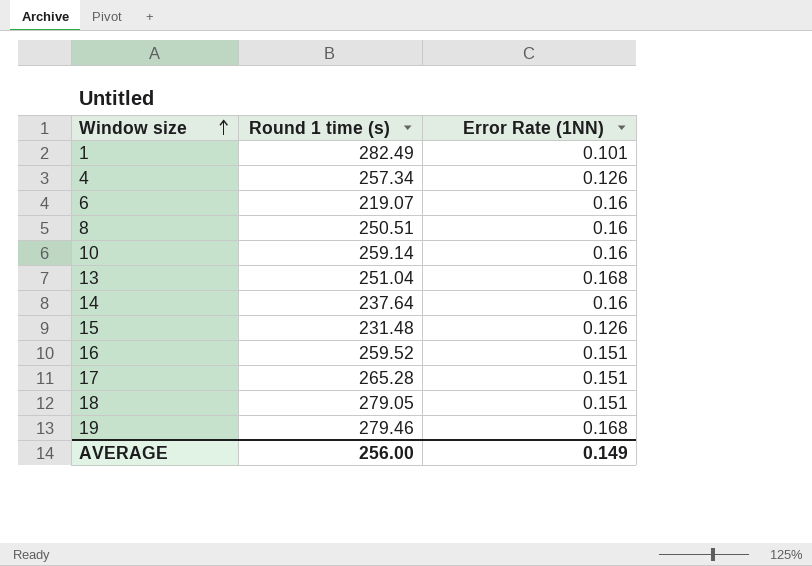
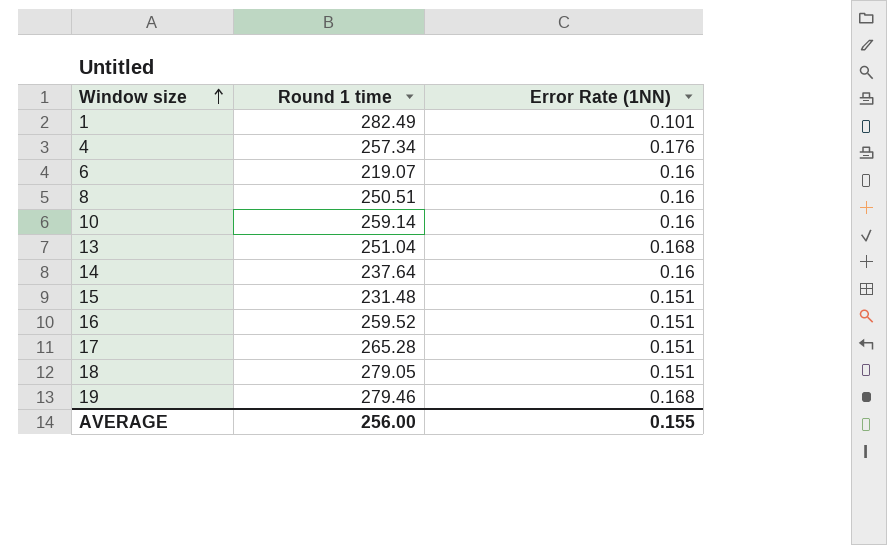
column name: Round 1 time (s) -> Round 1 time
4 | Error Rate (1NN): 0.126 -> 0.176
15 | Error Rate (1NN): 0.126 -> 0.151
AVERAGE | Error Rate (1NN): 0.149 -> 0.155

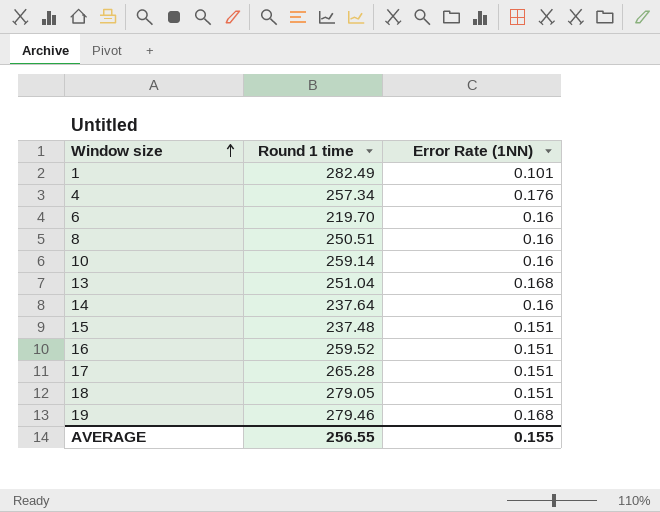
6 | Round 1 time: 219.07 -> 219.70
15 | Round 1 time: 231.48 -> 237.48
AVERAGE | Round 1 time: 256.00 -> 256.55

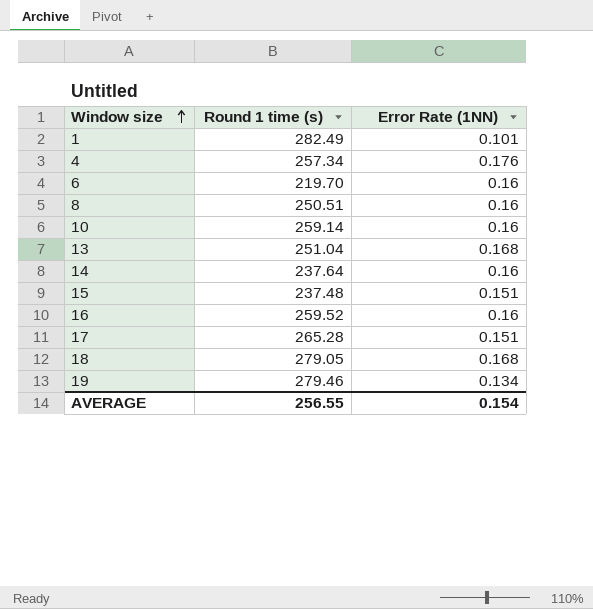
column name: Round 1 time -> Round 1 time (s)
16 | Error Rate (1NN): 0.151 -> 0.16
18 | Error Rate (1NN): 0.151 -> 0.168
19 | Error Rate (1NN): 0.168 -> 0.134
AVERAGE | Error Rate (1NN): 0.155 -> 0.154

